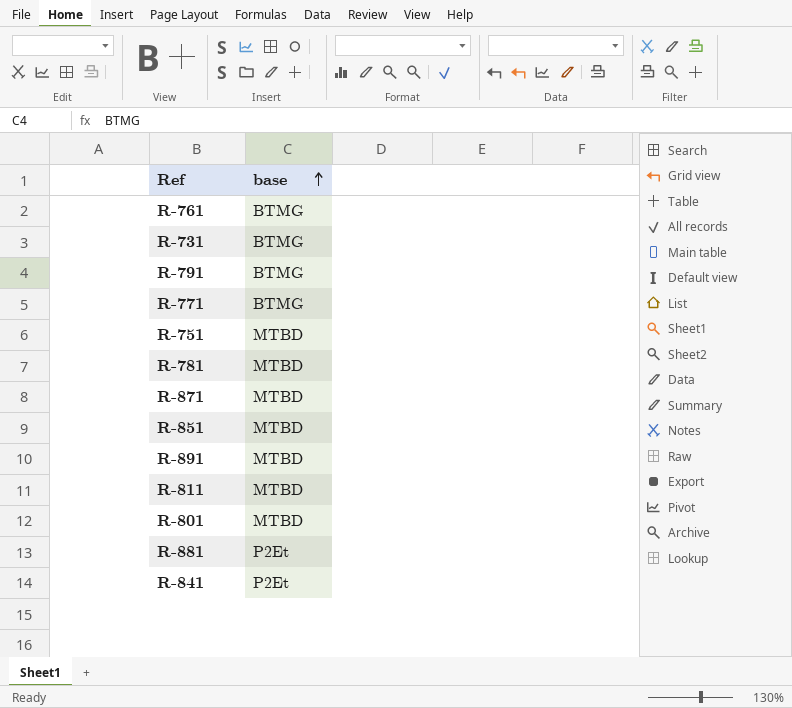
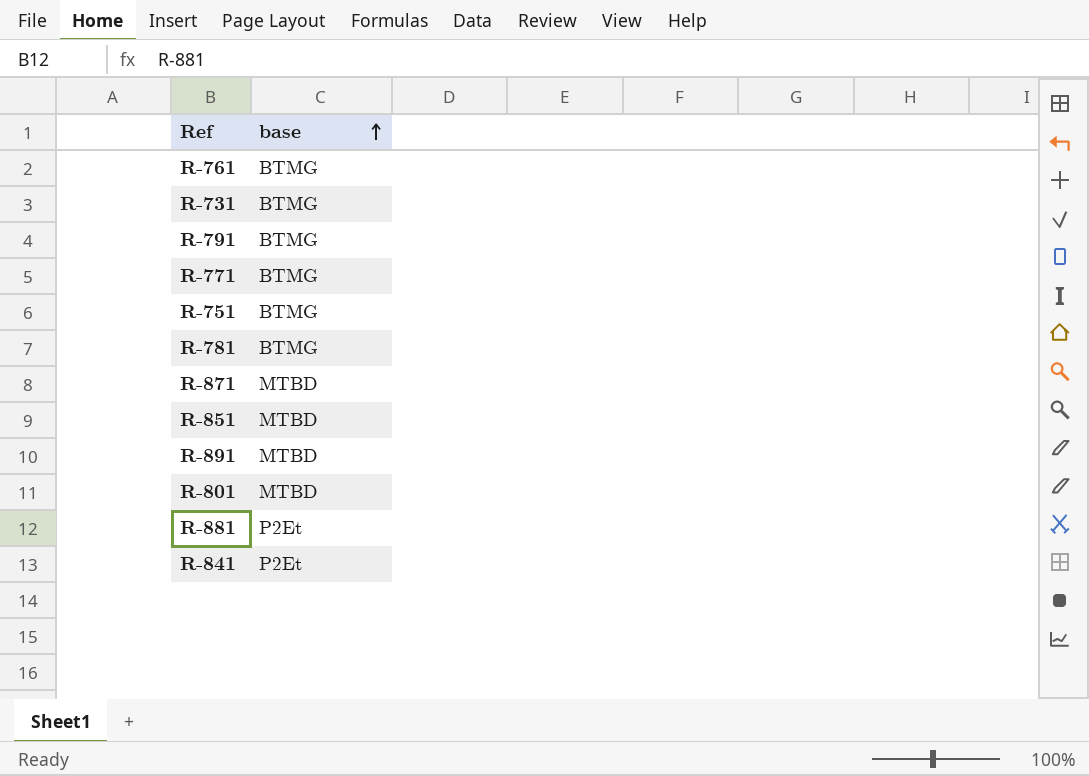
row R-811: MTBD -> none
R-751 | base: MTBD -> BTMG
R-781 | base: MTBD -> BTMG

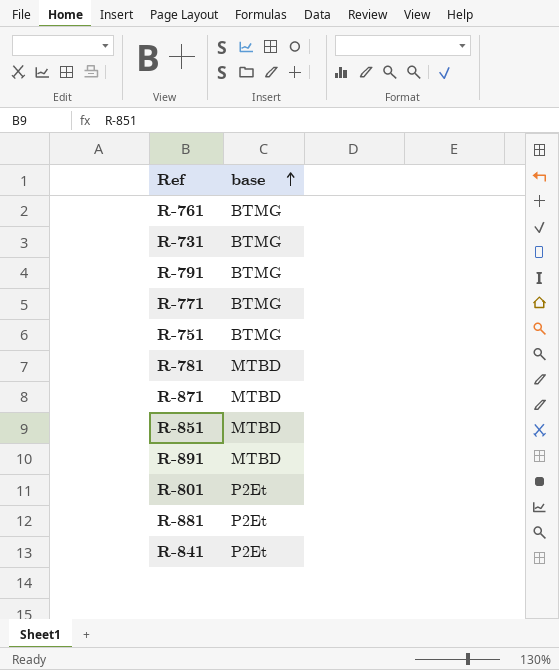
R-781 | base: BTMG -> MTBD
R-801 | base: MTBD -> P2Et

